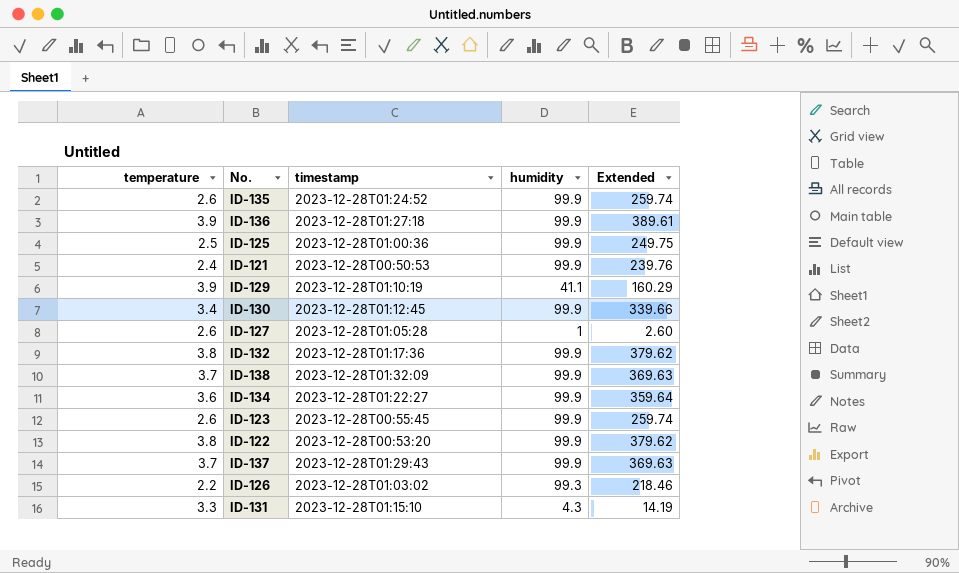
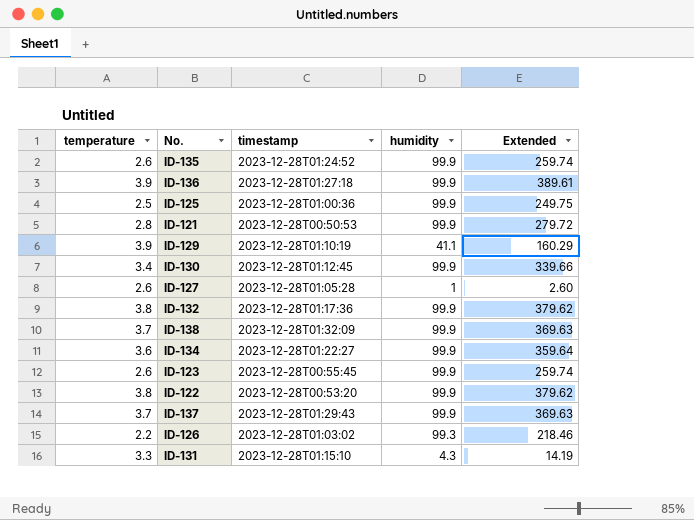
ID-121 | temperature: 2.4 -> 2.8
ID-121 | Extended: 239.76 -> 279.72

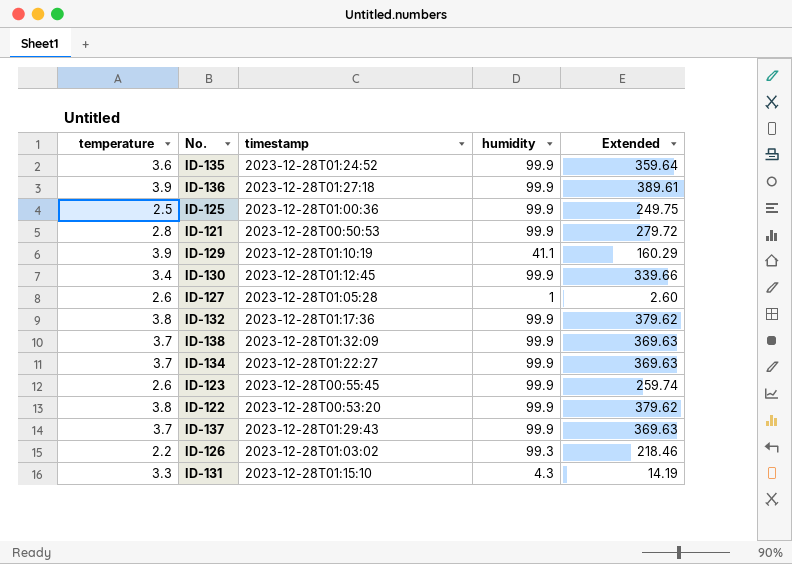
ID-135 | temperature: 2.6 -> 3.6
ID-135 | Extended: 259.74 -> 359.64
ID-134 | temperature: 3.6 -> 3.7
ID-134 | Extended: 359.64 -> 369.63

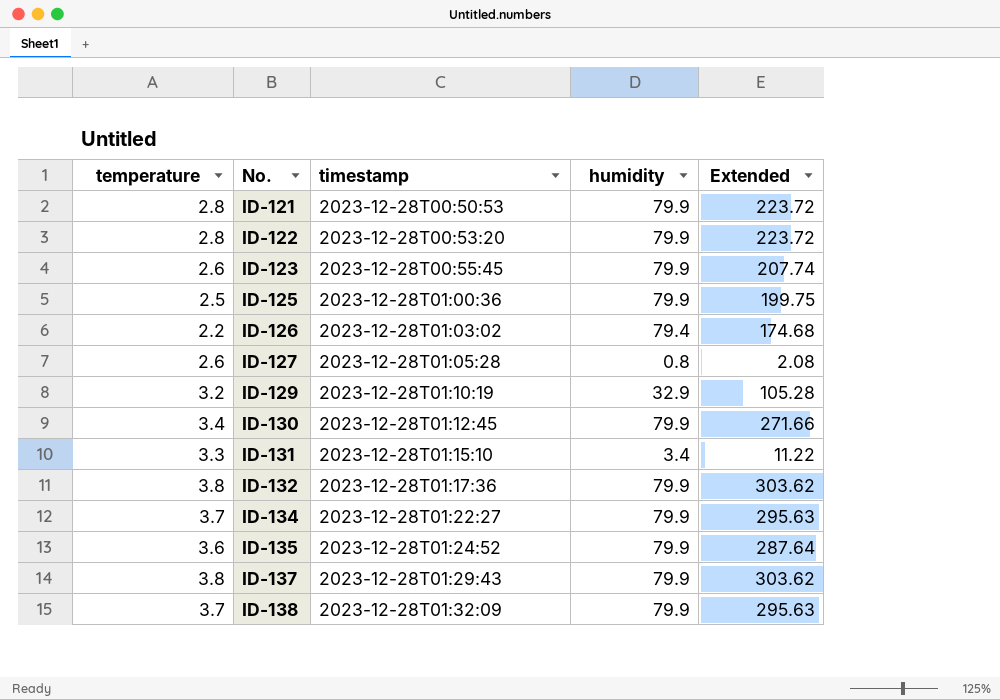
row order: none -> No. ascending
row ID-136: 3.9 | 2023-12-28T01:27:18 | 99.9 | 389.61 -> none
ID-121 | humidity: 99.9 -> 79.9
ID-121 | Extended: 279.72 -> 223.72
ID-122 | temperature: 3.8 -> 2.8
ID-122 | humidity: 99.9 -> 79.9
ID-122 | Extended: 379.62 -> 223.72
ID-123 | humidity: 99.9 -> 79.9
ID-123 | Extended: 259.74 -> 207.74
ID-125 | humidity: 99.9 -> 79.9
ID-125 | Extended: 249.75 -> 199.75
ID-126 | humidity: 99.3 -> 79.4
ID-126 | Extended: 218.46 -> 174.68
ID-127 | humidity: 1 -> 0.8
ID-127 | Extended: 2.60 -> 2.08
ID-129 | temperature: 3.9 -> 3.2
ID-129 | humidity: 41.1 -> 32.9
ID-129 | Extended: 160.29 -> 105.28
ID-130 | humidity: 99.9 -> 79.9
ID-130 | Extended: 339.66 -> 271.66
ID-131 | humidity: 4.3 -> 3.4
ID-131 | Extended: 14.19 -> 11.22
ID-132 | humidity: 99.9 -> 79.9
ID-132 | Extended: 379.62 -> 303.62
ID-134 | humidity: 99.9 -> 79.9
ID-134 | Extended: 369.63 -> 295.63
ID-135 | humidity: 99.9 -> 79.9
ID-135 | Extended: 359.64 -> 287.64
ID-137 | temperature: 3.7 -> 3.8
ID-137 | humidity: 99.9 -> 79.9
ID-137 | Extended: 369.63 -> 303.62
ID-138 | humidity: 99.9 -> 79.9
ID-138 | Extended: 369.63 -> 295.63

